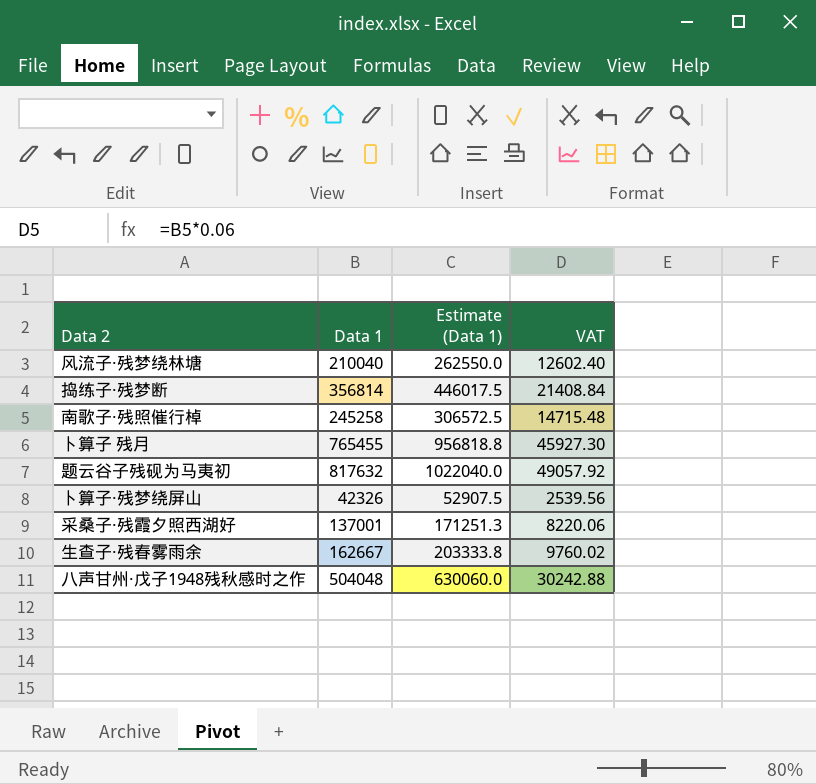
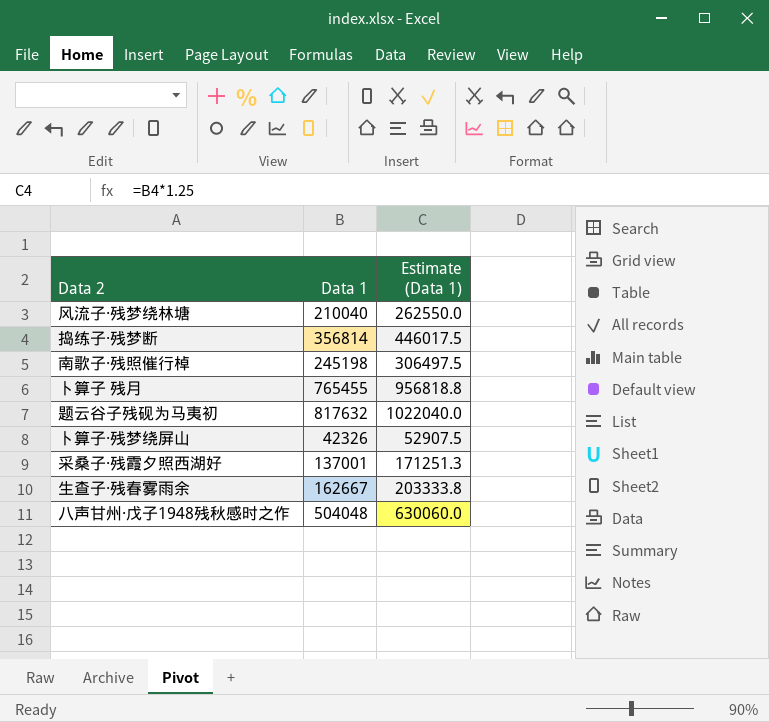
column VAT | formula: [Data 1] * 0.06 -> none
南歌子·残照催行棹 | Data 1: 245258 -> 245198
南歌子·残照催行棹 | Estimate (Data 1): 306572.5 -> 306497.5

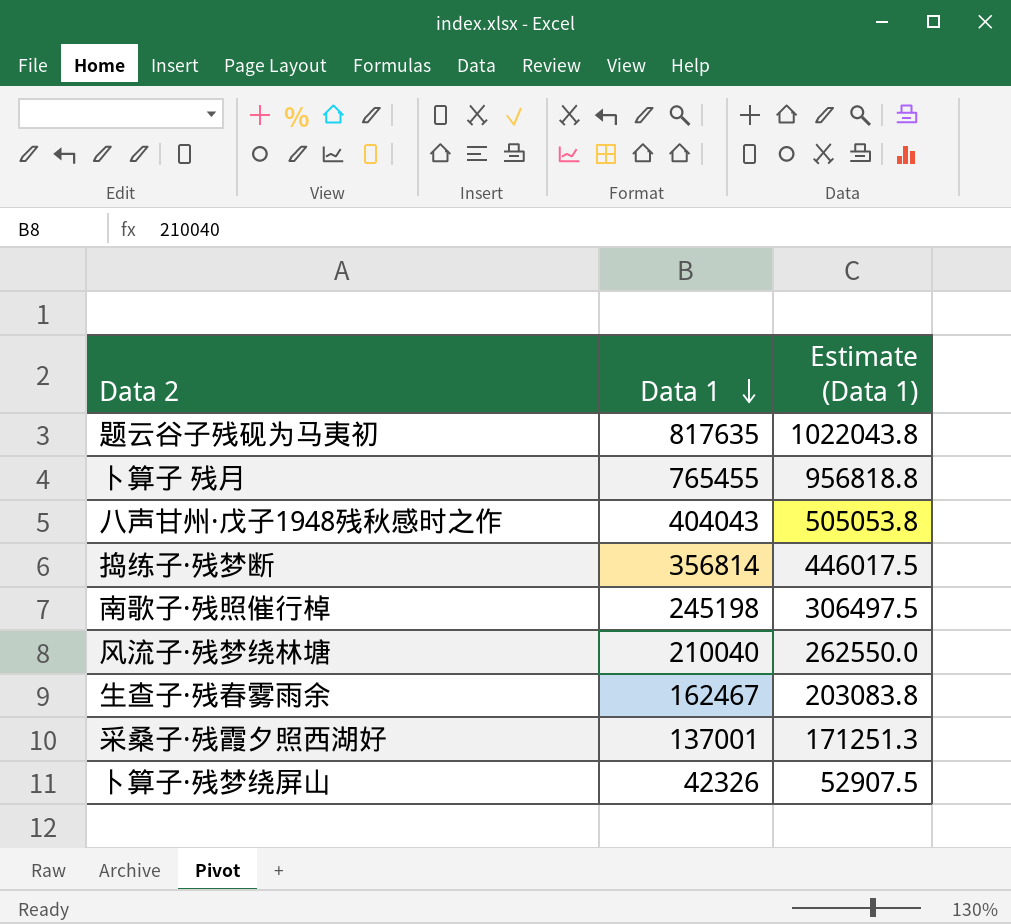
row order: none -> Data 1 descending
题云谷子残砚为马夷初 | Data 1: 817632 -> 817635
题云谷子残砚为马夷初 | Estimate (Data 1): 1022040.0 -> 1022043.8
八声甘州·戊子1948残秋感时之作 | Data 1: 504048 -> 404043
八声甘州·戊子1948残秋感时之作 | Estimate (Data 1): 630060.0 -> 505053.8
生查子·残春雾雨余 | Data 1: 162667 -> 162467
生查子·残春雾雨余 | Estimate (Data 1): 203333.8 -> 203083.8

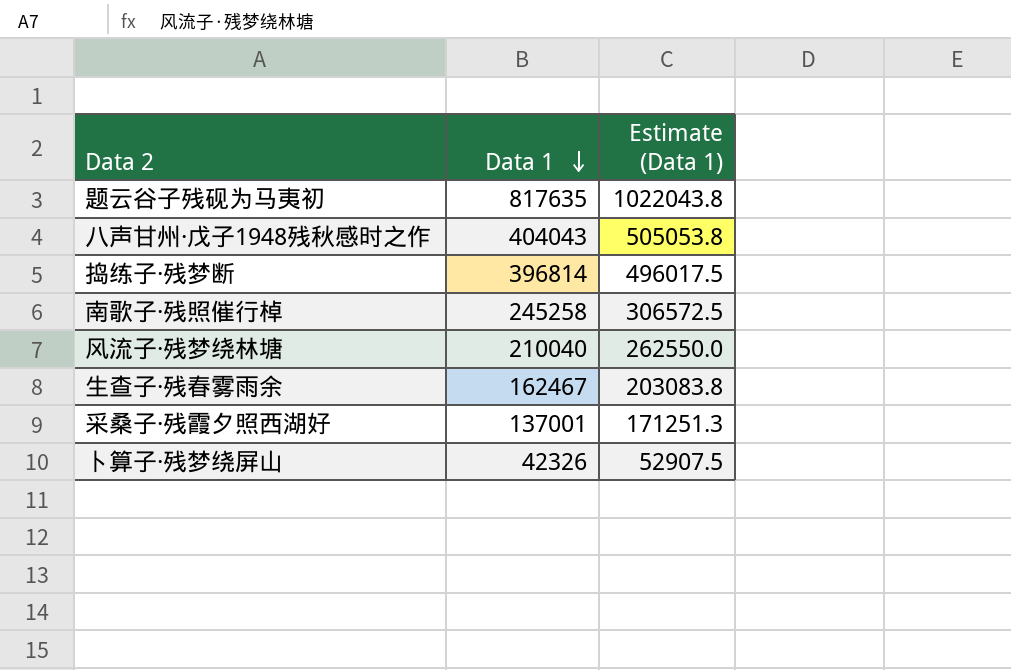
row 卜算子 残月: 765455 | 956818.8 -> none
捣练子·残梦断 | Data 1: 356814 -> 396814
捣练子·残梦断 | Estimate (Data 1): 446017.5 -> 496017.5
南歌子·残照催行棹 | Data 1: 245198 -> 245258
南歌子·残照催行棹 | Estimate (Data 1): 306497.5 -> 306572.5

